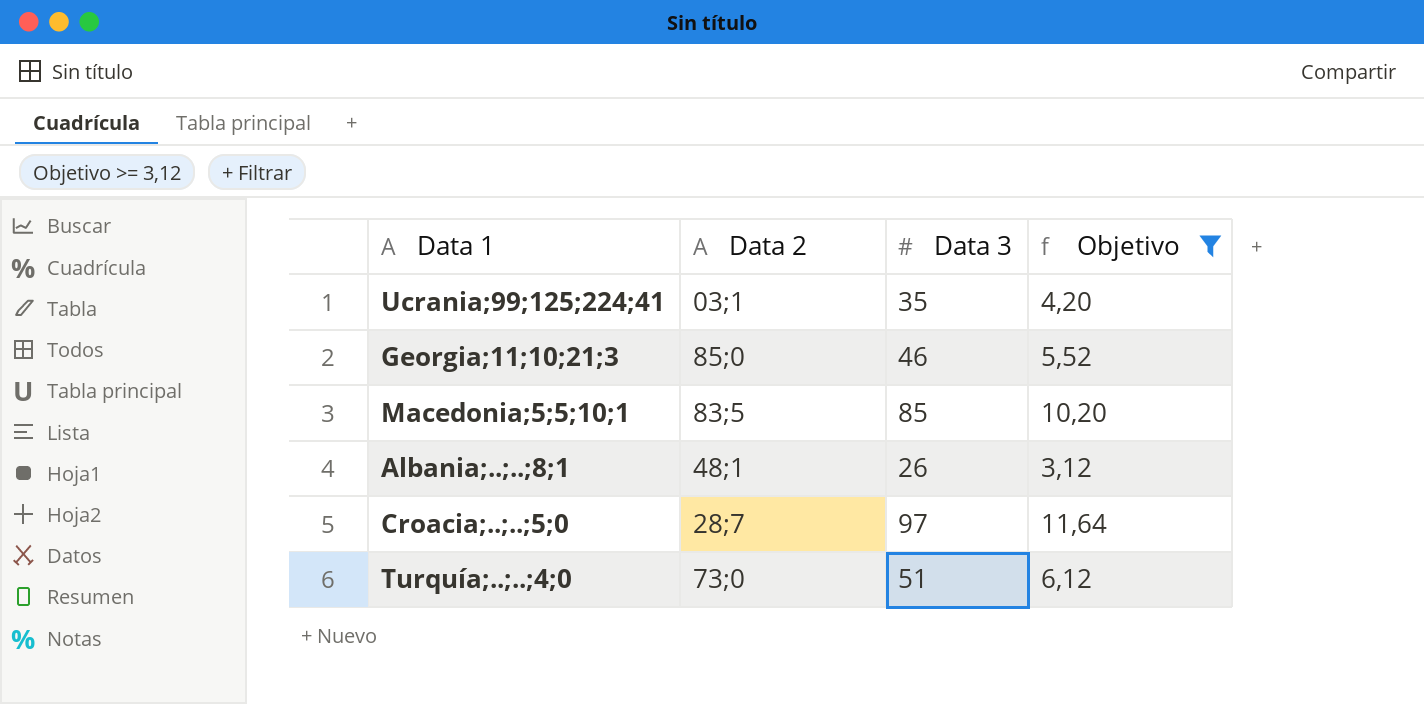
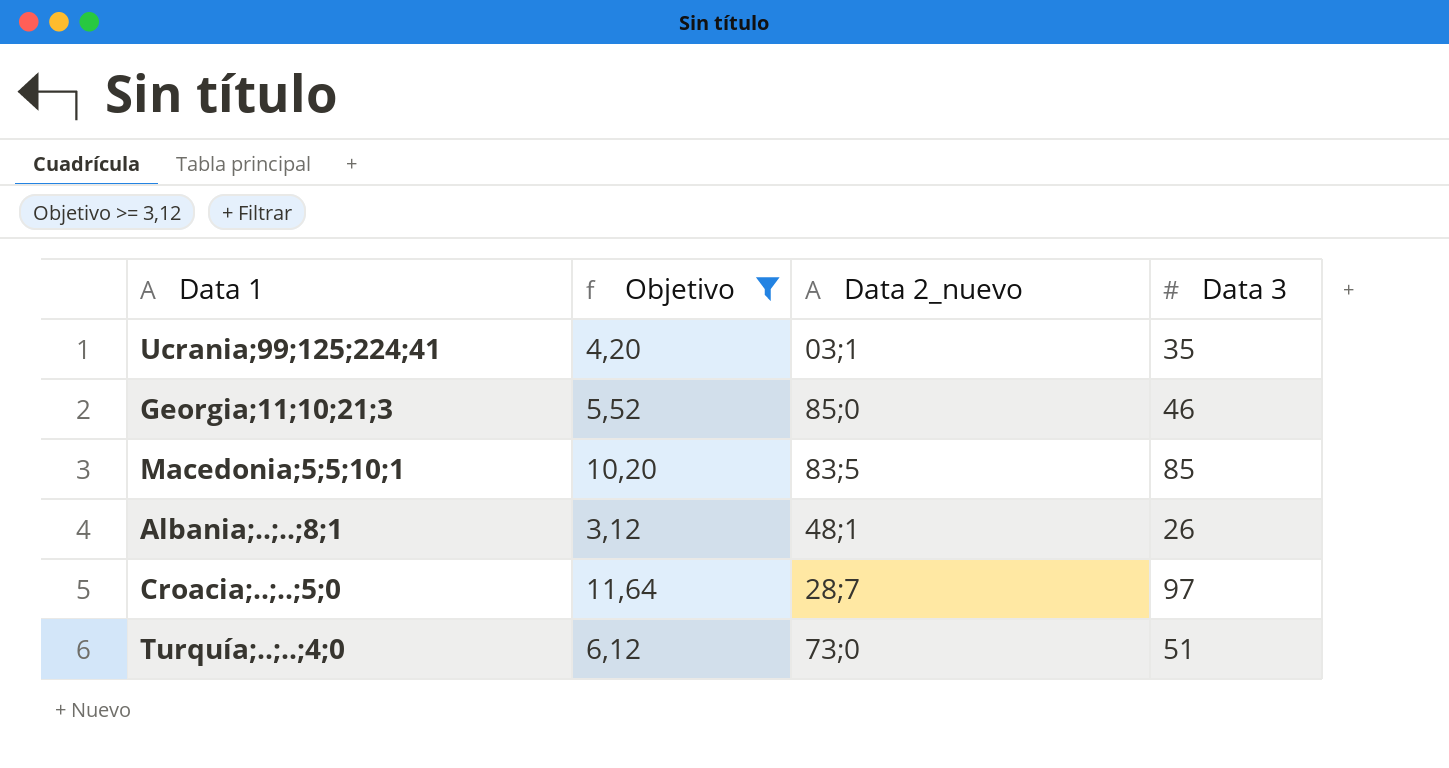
column Objetivo | position: 4 -> 2
column name: Data 2 -> Data 2_nuevo

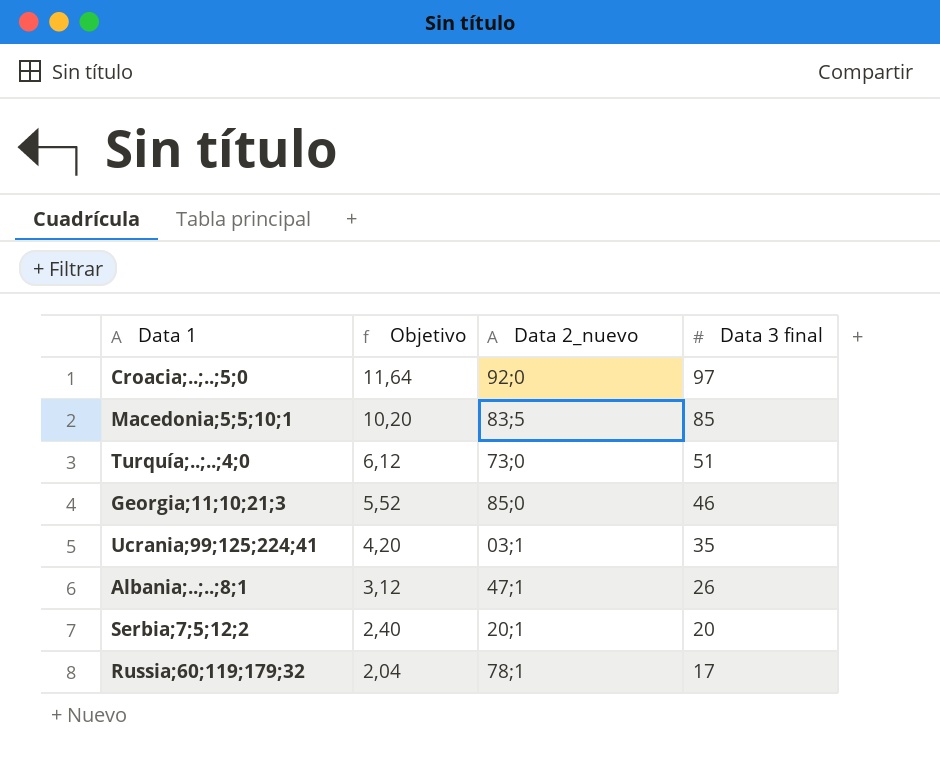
filter: Objetivo >= 3,12 -> none
row order: none -> Objetivo descending
column name: Data 3 -> Data 3 final
Croacia;..;..;5;0 | Data 2_nuevo: 28;7 -> 92;0
Albania;..;..;8;1 | Data 2_nuevo: 48;1 -> 47;1

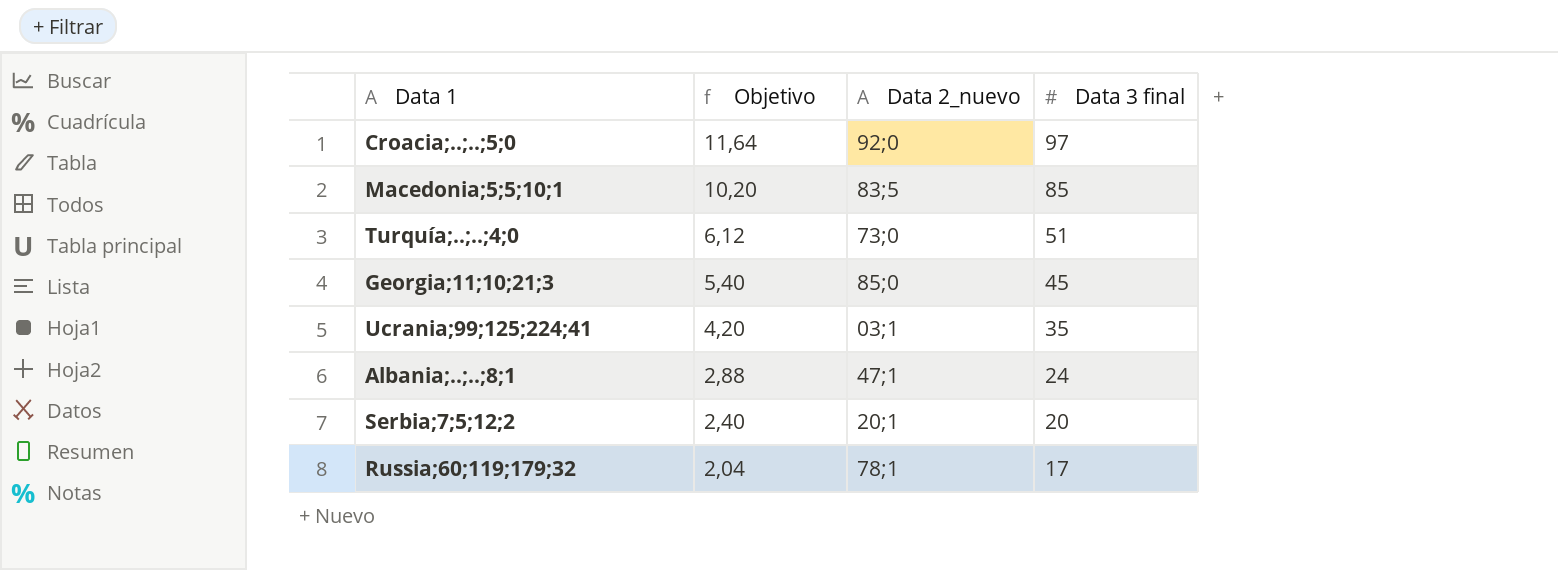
Georgia;11;10;21;3 | Objetivo: 5,52 -> 5,40
Georgia;11;10;21;3 | Data 3 final: 46 -> 45
Albania;..;..;8;1 | Objetivo: 3,12 -> 2,88
Albania;..;..;8;1 | Data 3 final: 26 -> 24

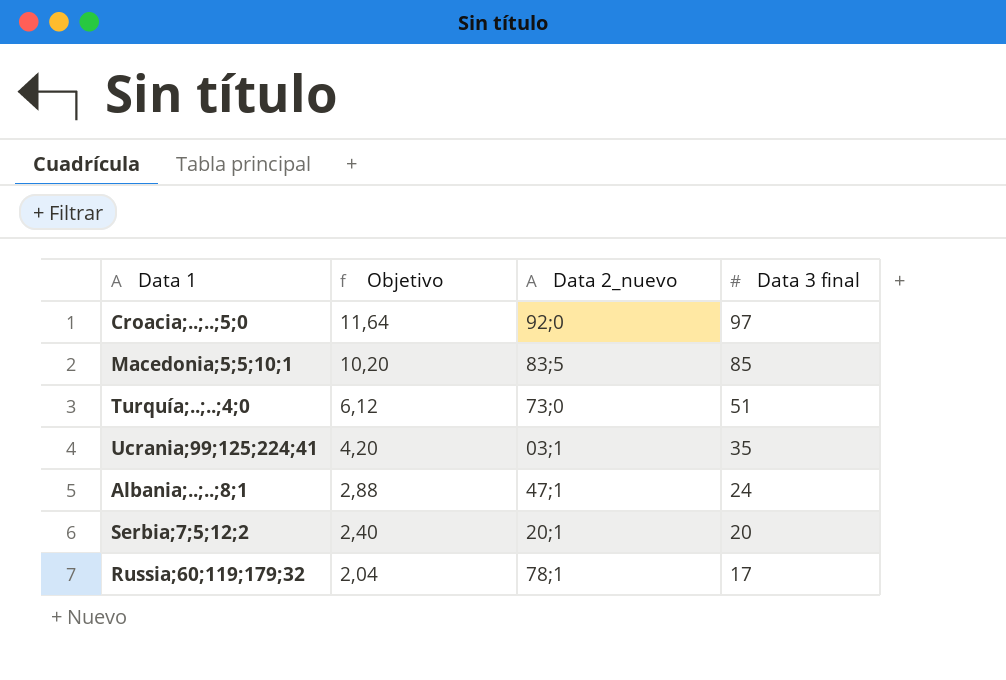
row Georgia;11;10;21;3: 5,40 | 85;0 | 45 -> none

